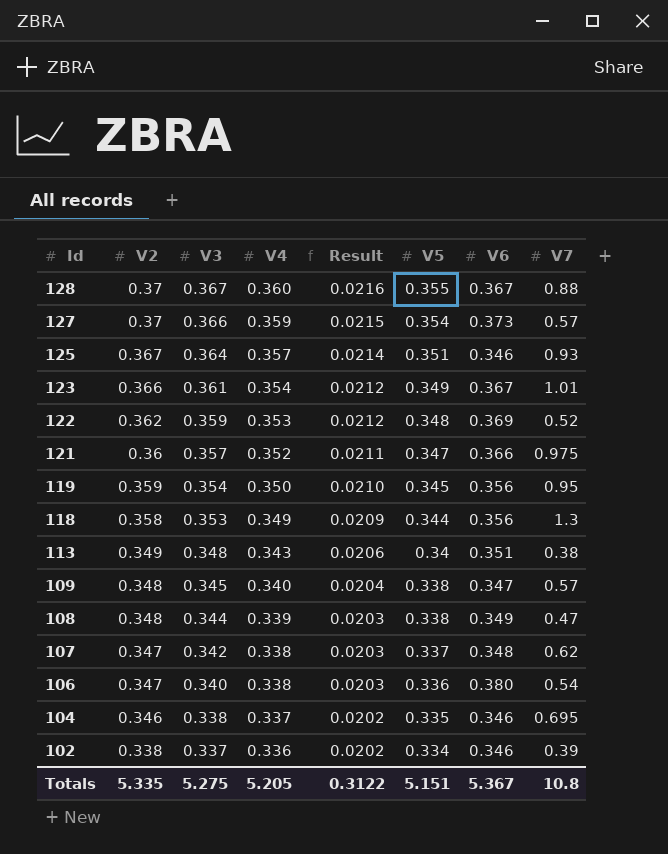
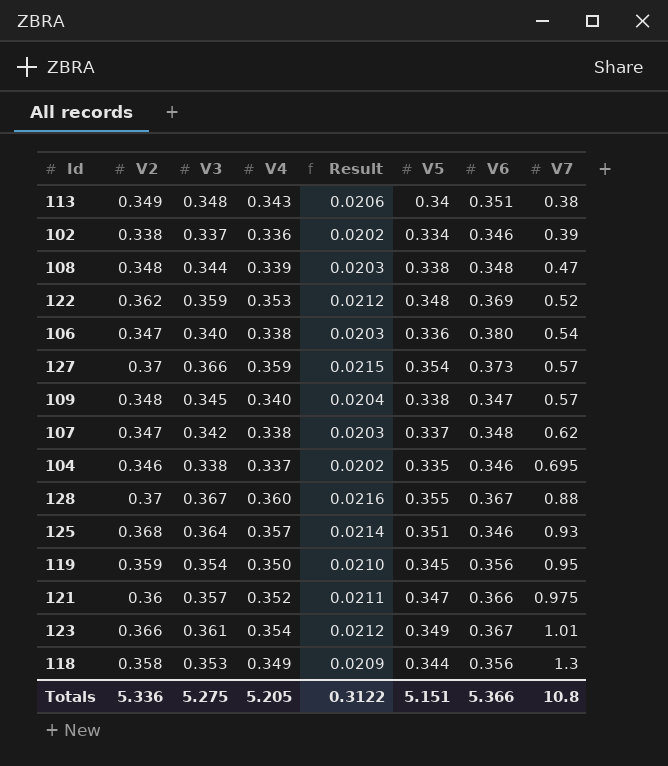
row order: Id descending -> V7 ascending
108 | V6: 0.349 -> 0.348
125 | V2: 0.367 -> 0.368
Totals | V2: 5.335 -> 5.336
Totals | V6: 5.367 -> 5.366

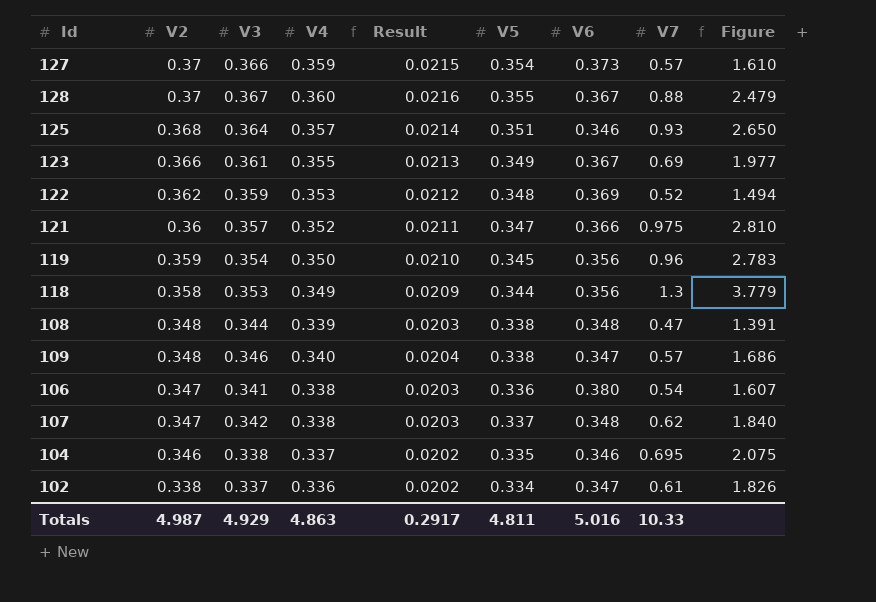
row order: V7 ascending -> V2 descending
column Figure | formula: none -> [V7] / [V5]
row 113: 0.349 | 0.348 | 0.343 | 0.0206 | 0.34 | 0.351 | 0.38 -> none
123 | V4: 0.354 -> 0.355
123 | Result: 0.0212 -> 0.0213
123 | V7: 1.01 -> 0.69
119 | V7: 0.95 -> 0.96
109 | V3: 0.345 -> 0.346
106 | V3: 0.340 -> 0.341
102 | V6: 0.346 -> 0.347
102 | V7: 0.39 -> 0.61
Totals | V2: 5.336 -> 4.987
Totals | V3: 5.275 -> 4.929
Totals | V4: 5.205 -> 4.863
Totals | Result: 0.3122 -> 0.2917
Totals | V5: 5.151 -> 4.811
Totals | V6: 5.366 -> 5.016
Totals | V7: 10.8 -> 10.33

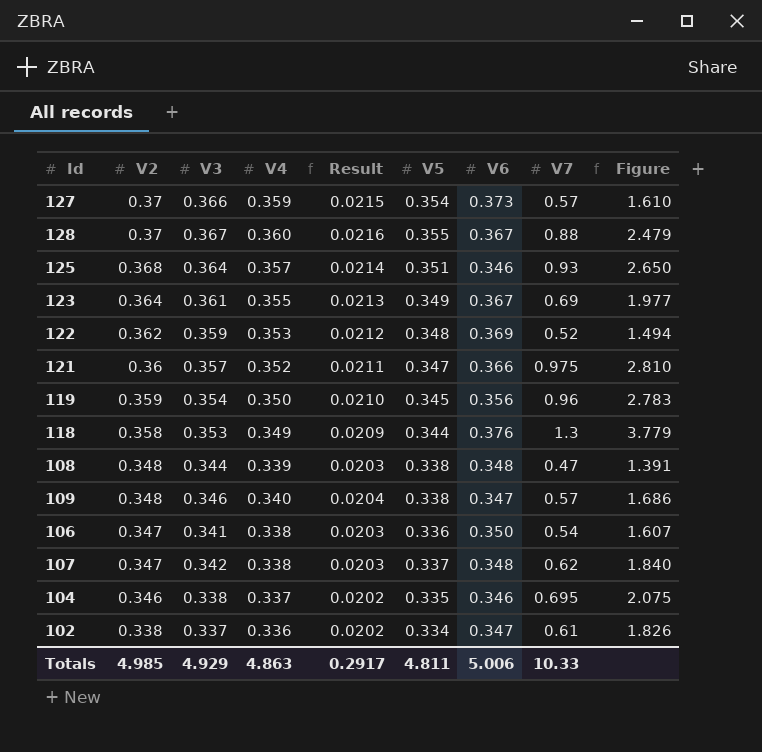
123 | V2: 0.366 -> 0.364
118 | V6: 0.356 -> 0.376
106 | V6: 0.380 -> 0.350
Totals | V2: 4.987 -> 4.985
Totals | V6: 5.016 -> 5.006

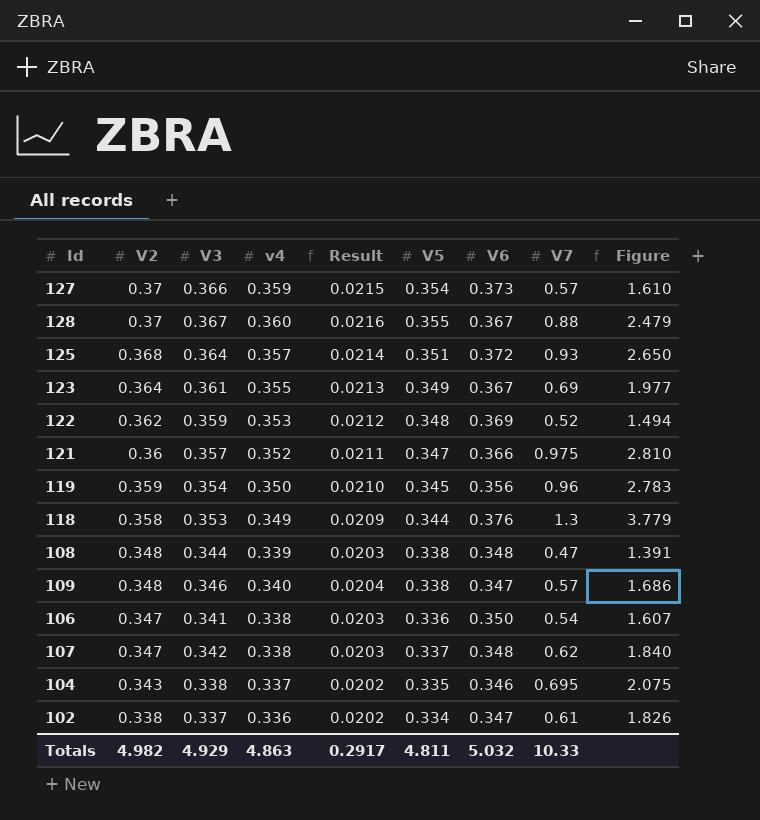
column name: V4 -> v4
125 | V6: 0.346 -> 0.372
104 | V2: 0.346 -> 0.343
Totals | V2: 4.985 -> 4.982
Totals | V6: 5.006 -> 5.032

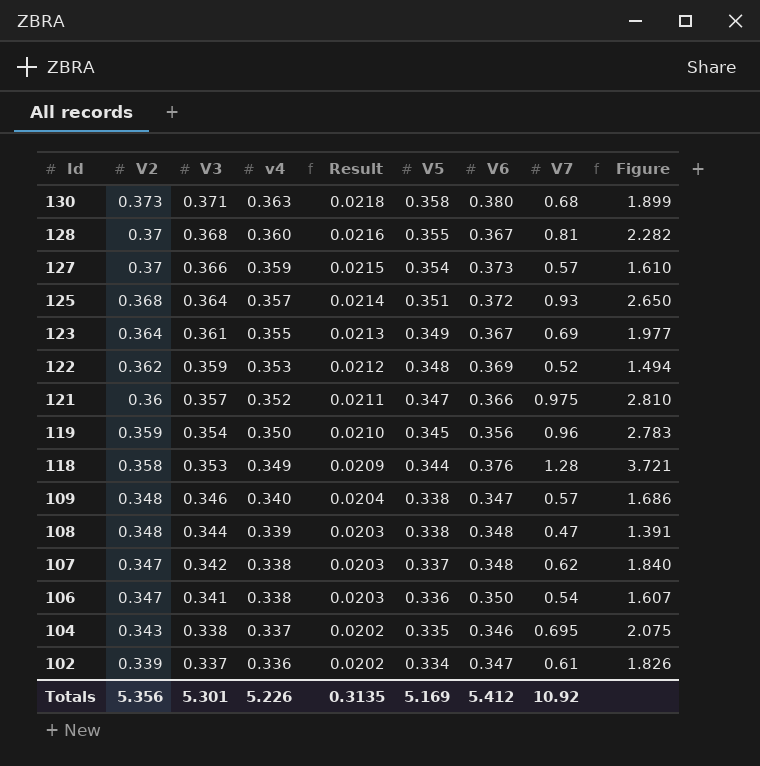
row order: V2 descending -> Id descending
row 130: none -> 0.373 | 0.371 | 0.363 | 0.0218 | 0.358 | 0.380 | 0.68 | 1.899
128 | V3: 0.367 -> 0.368
128 | V7: 0.88 -> 0.81
128 | Figure: 2.479 -> 2.282
118 | V7: 1.3 -> 1.28
118 | Figure: 3.779 -> 3.721
102 | V2: 0.338 -> 0.339
Totals | V2: 4.982 -> 5.356
Totals | V3: 4.929 -> 5.301
Totals | v4: 4.863 -> 5.226
Totals | Result: 0.2917 -> 0.3135
Totals | V5: 4.811 -> 5.169
Totals | V6: 5.032 -> 5.412
Totals | V7: 10.33 -> 10.92

